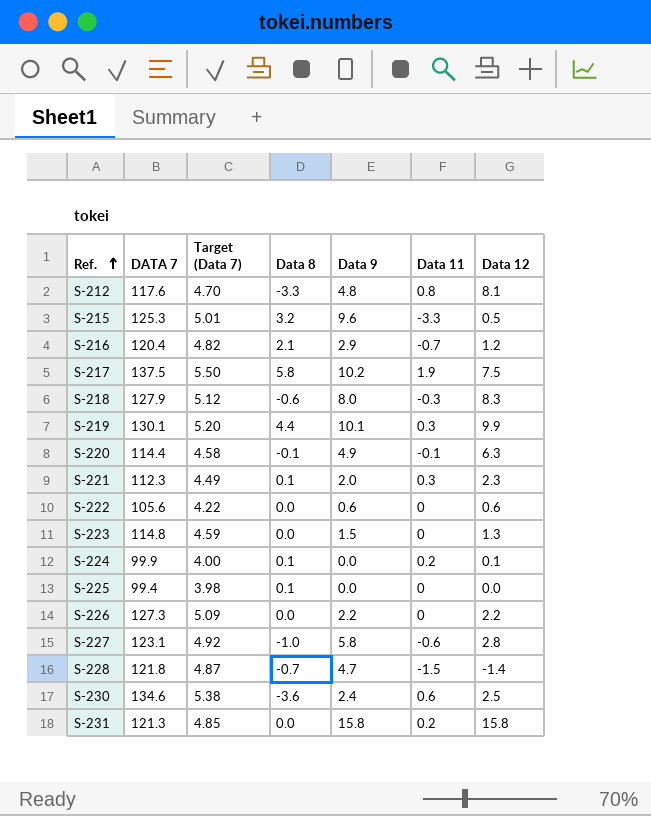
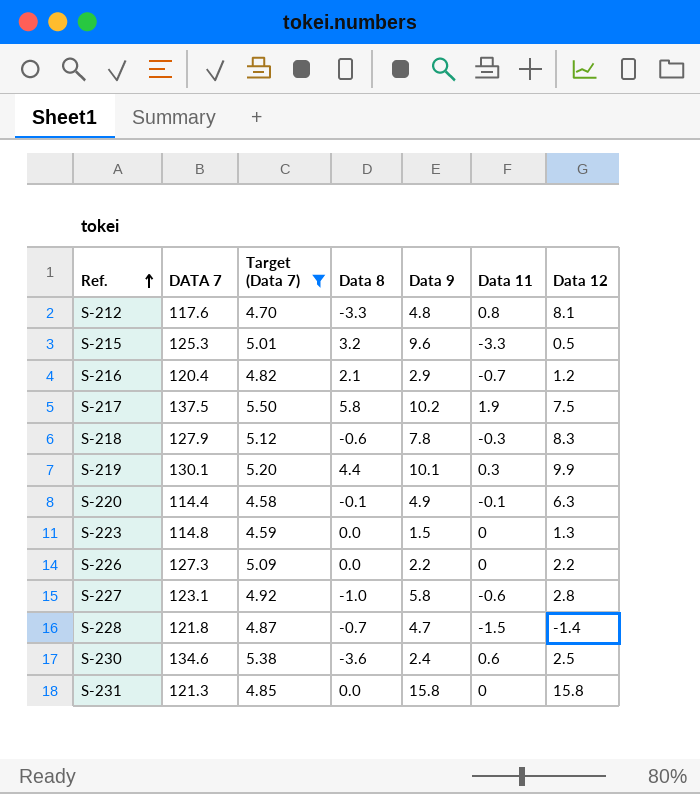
filter: none -> Target (Data 7) >= 4.58
S-218 | Data 9: 8.0 -> 7.8
S-231 | Data 11: 0.2 -> 0

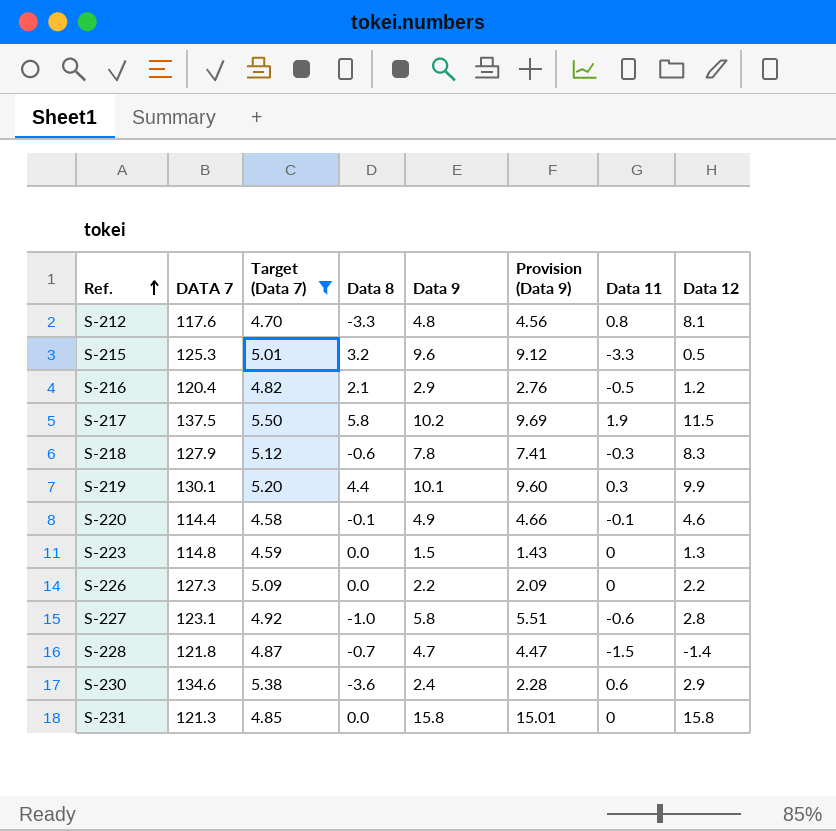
column Provision (Data 9) | formula: none -> [Data 9] * 0.95
S-216 | Data 11: -0.7 -> -0.5
S-217 | Data 12: 7.5 -> 11.5
S-220 | Data 12: 6.3 -> 4.6
S-230 | Data 12: 2.5 -> 2.9

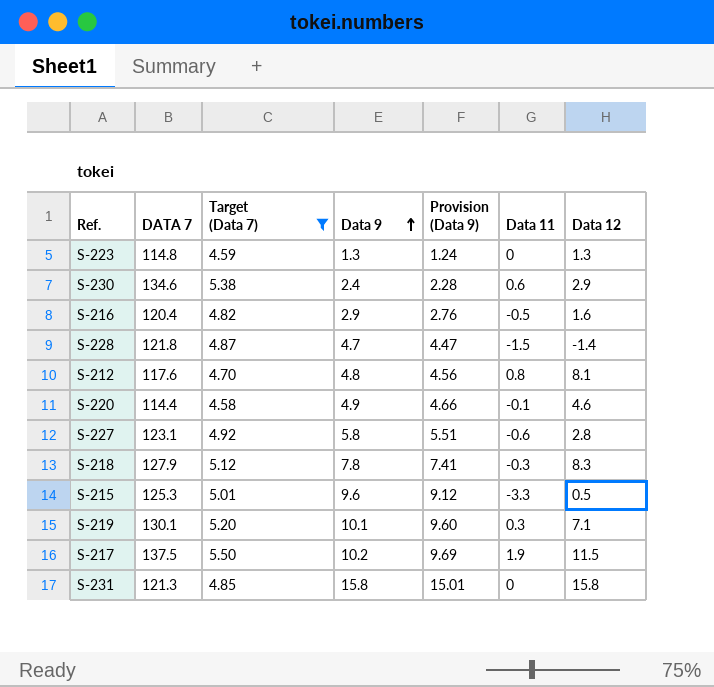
row order: Ref. ascending -> Data 9 ascending
column Data 8 | position: 4 -> none
row S-226: 127.3 | 5.09 | 0.0 | 2.2 | 2.09 | 0 | 2.2 -> none
S-223 | Data 9: 1.5 -> 1.3
S-223 | Provision (Data 9): 1.43 -> 1.24
S-216 | Data 12: 1.2 -> 1.6
S-219 | Data 12: 9.9 -> 7.1

